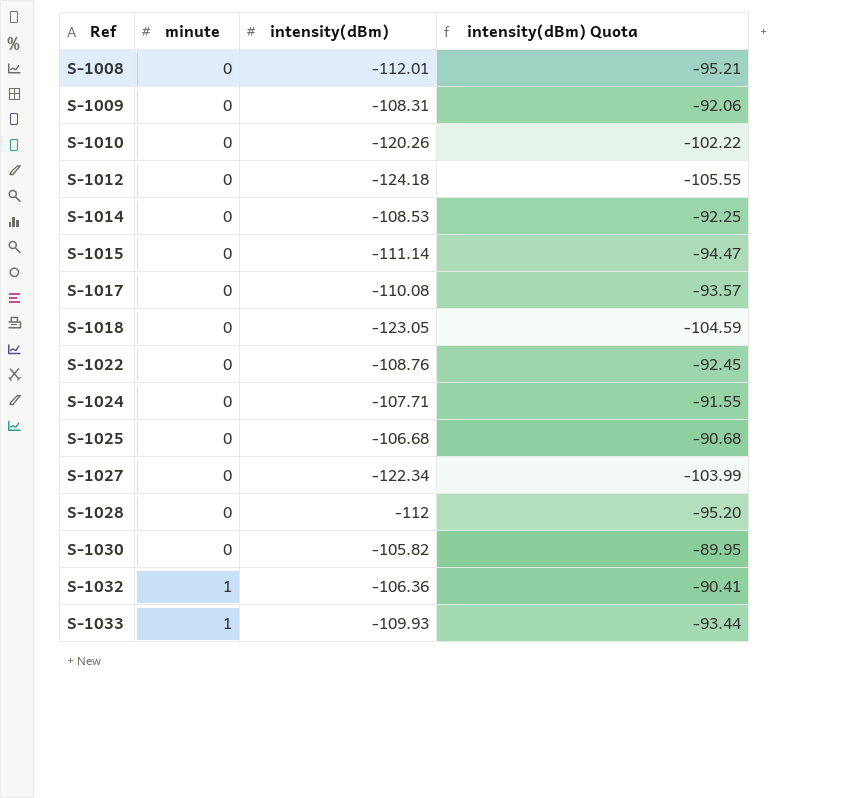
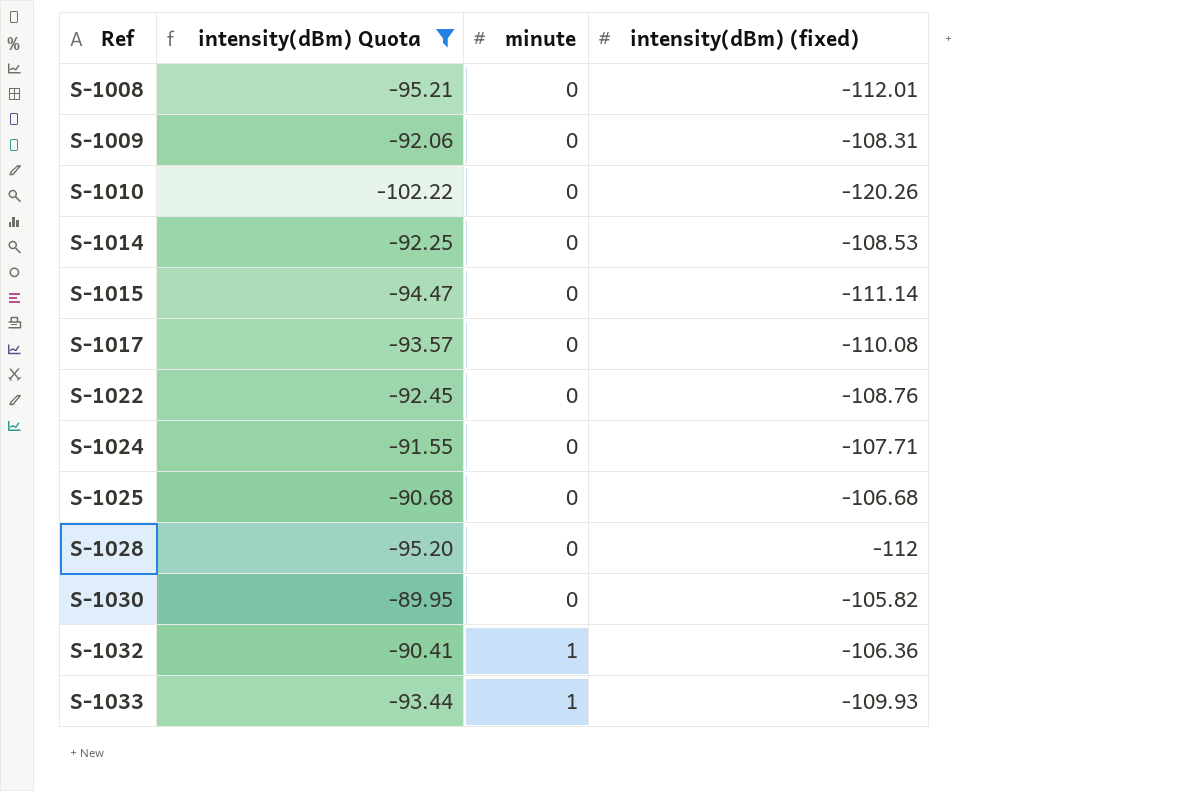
filter: none -> intensity(dBm) Quota >= -102.22
column intensity(dBm) Quota | position: 4 -> 2
column name: intensity(dBm) -> intensity(dBm) (fixed)

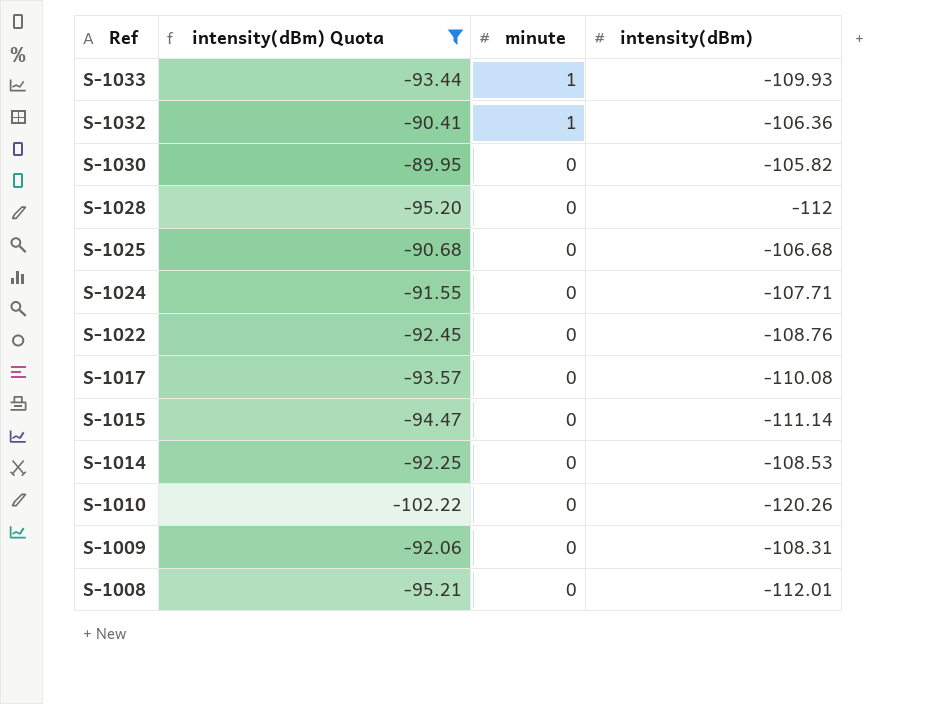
row order: Ref ascending -> Ref descending
column name: intensity(dBm) (fixed) -> intensity(dBm)

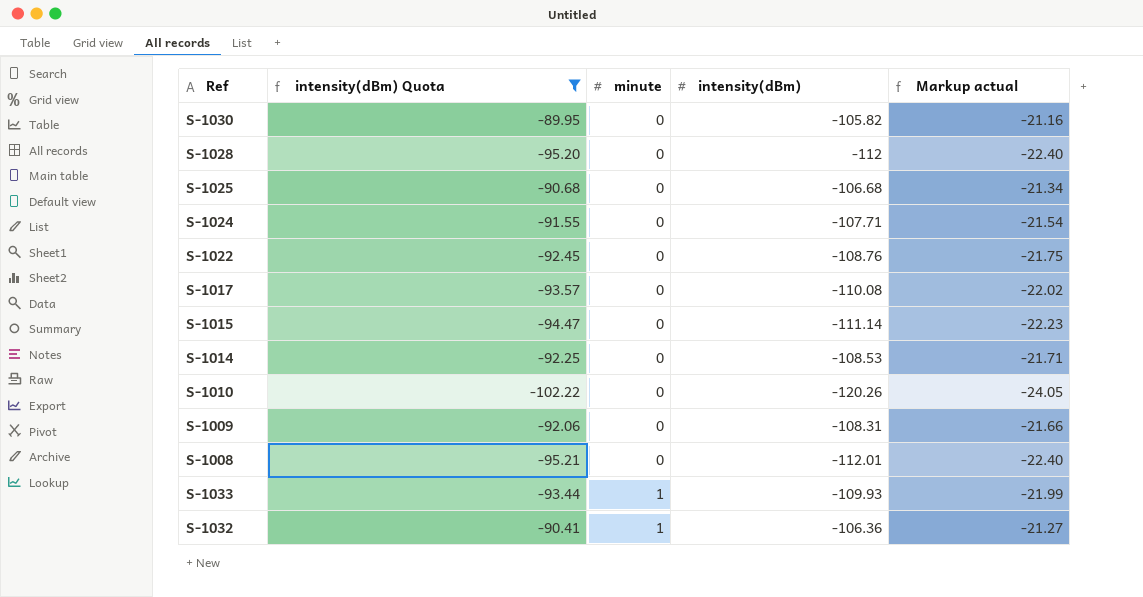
row order: Ref descending -> minute ascending
column Markup actual | formula: none -> [intensity(dBm)] * 0.2

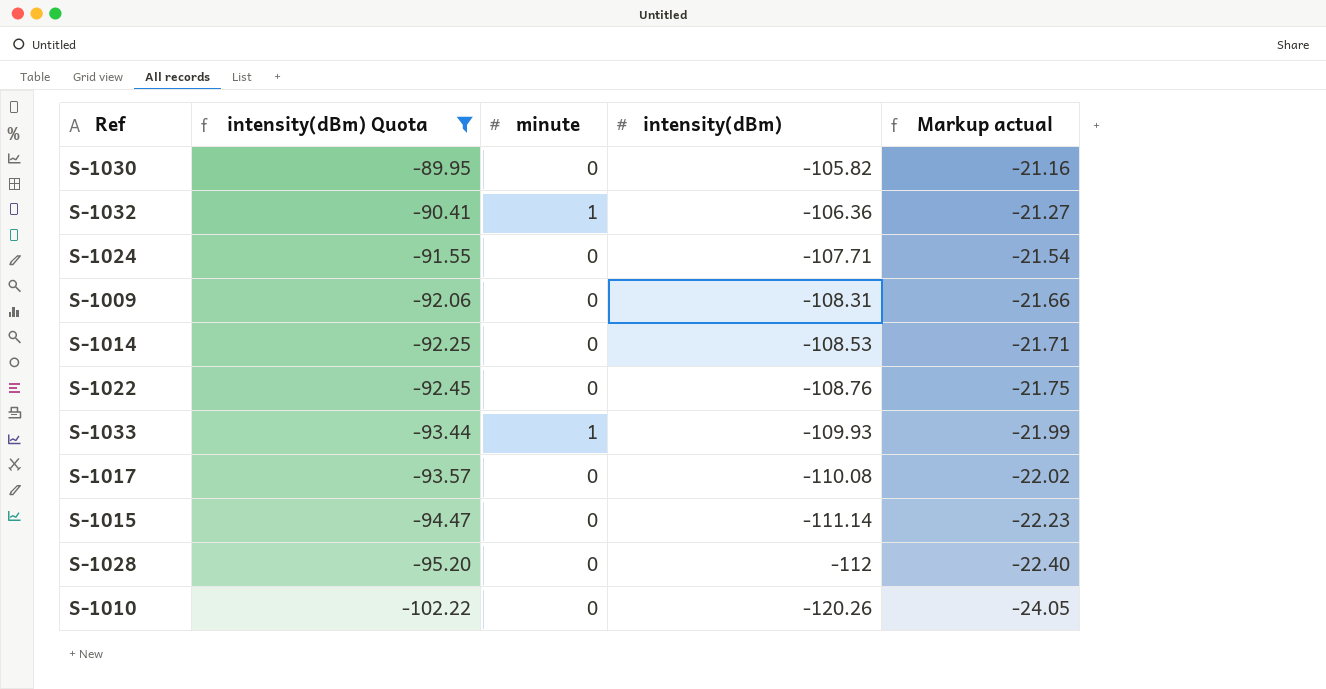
row order: minute ascending -> intensity(dBm) Quota descending
row S-1025: -90.68 | 0 | -106.68 | -21.34 -> none
row S-1008: -95.21 | 0 | -112.01 | -22.40 -> none

